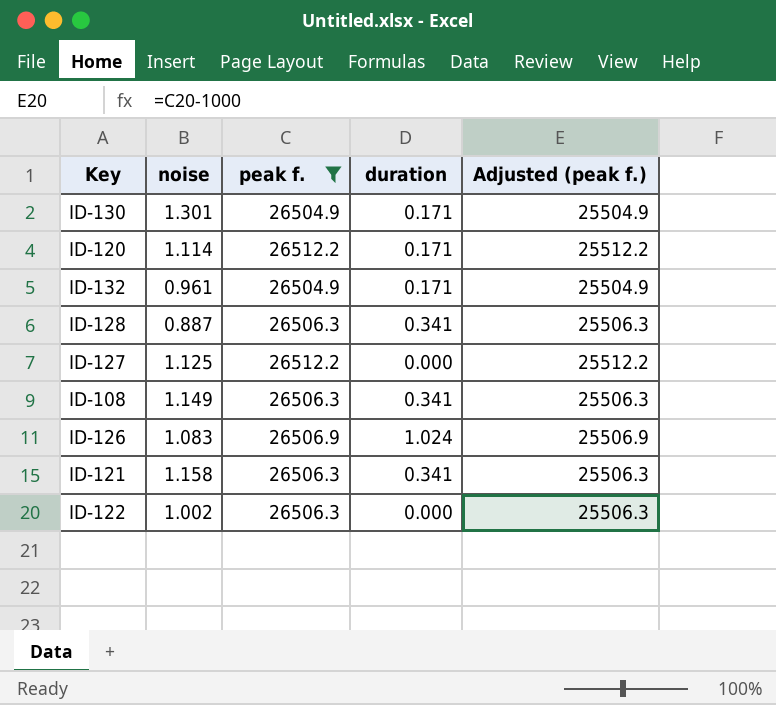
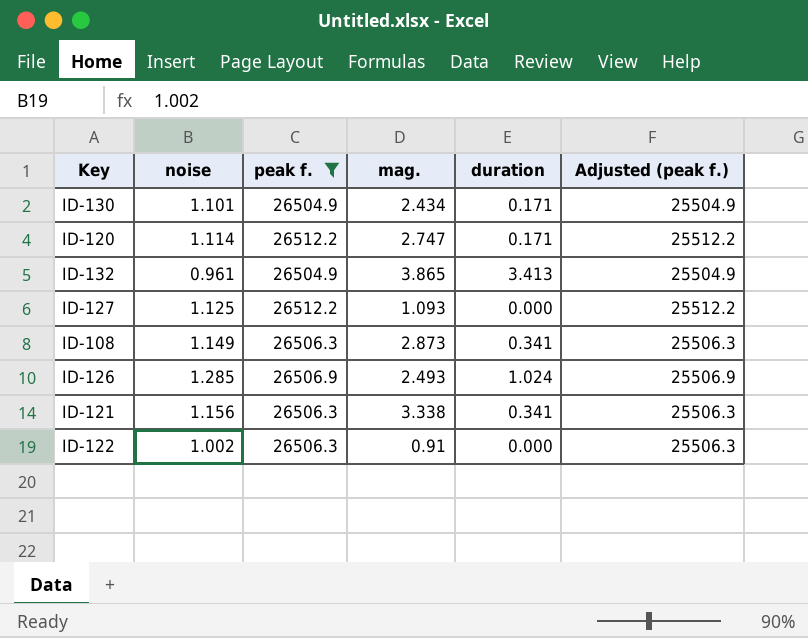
column mag. | position: none -> 4
row ID-128: 0.887 | 26506.3 | 0.341 | 25506.3 -> none
ID-130 | noise: 1.301 -> 1.101
ID-132 | duration: 0.171 -> 3.413
ID-126 | noise: 1.083 -> 1.285
ID-121 | noise: 1.158 -> 1.156

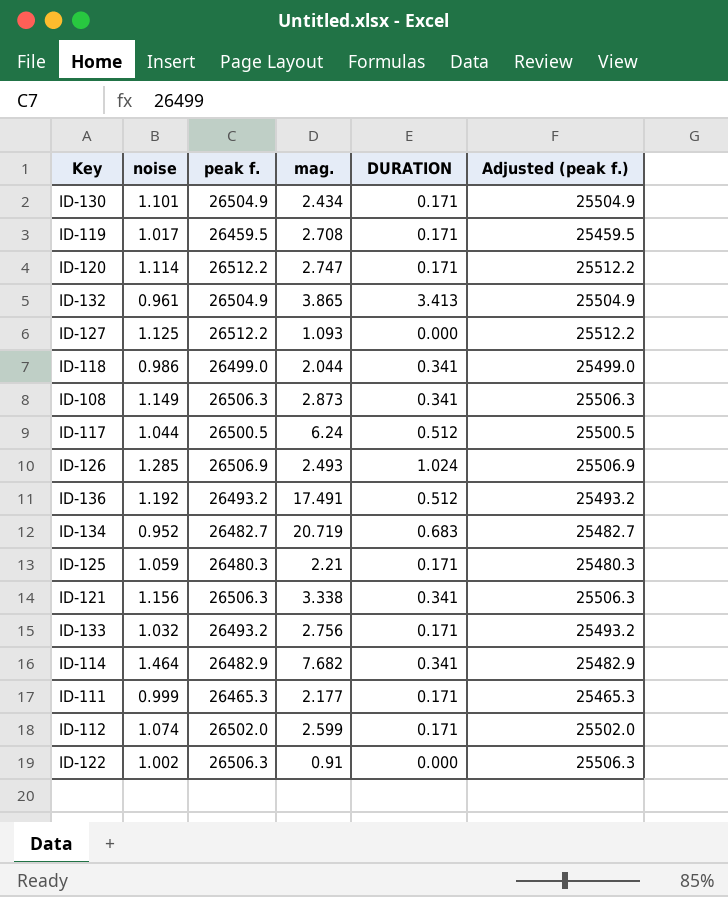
filter: peak f. >= 26504.9 -> none
column name: duration -> DURATION

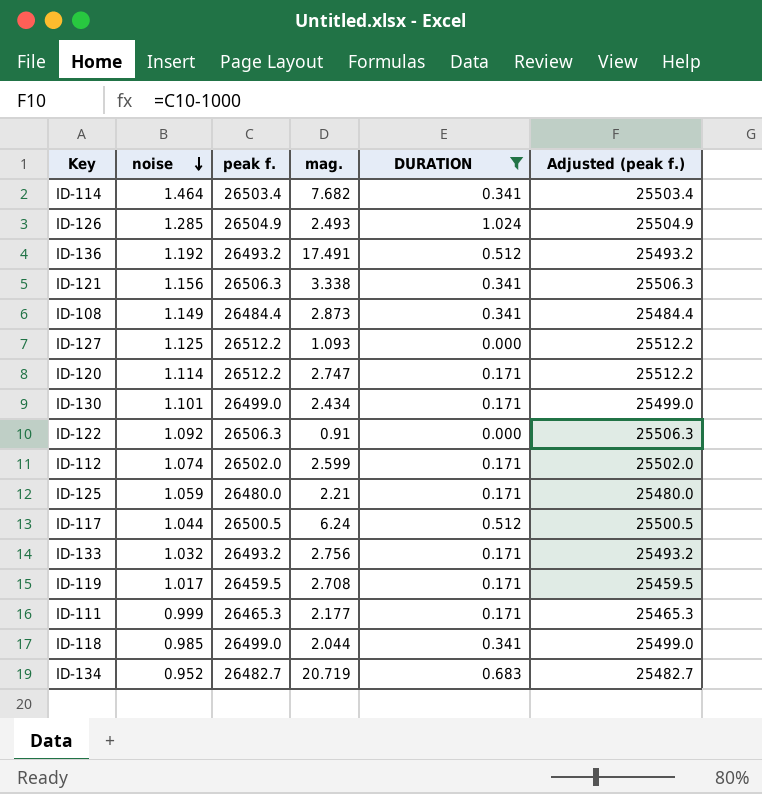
filter: none -> DURATION != 3.413
row order: none -> noise descending
ID-114 | peak f.: 26482.9 -> 26503.4
ID-114 | Adjusted (peak f.): 25482.9 -> 25503.4
ID-126 | peak f.: 26506.9 -> 26504.9
ID-126 | Adjusted (peak f.): 25506.9 -> 25504.9
ID-108 | peak f.: 26506.3 -> 26484.4
ID-108 | Adjusted (peak f.): 25506.3 -> 25484.4
ID-130 | peak f.: 26504.9 -> 26499.0
ID-130 | Adjusted (peak f.): 25504.9 -> 25499.0
ID-122 | noise: 1.002 -> 1.092
ID-125 | peak f.: 26480.3 -> 26480.0
ID-125 | Adjusted (peak f.): 25480.3 -> 25480.0
ID-118 | noise: 0.986 -> 0.985

